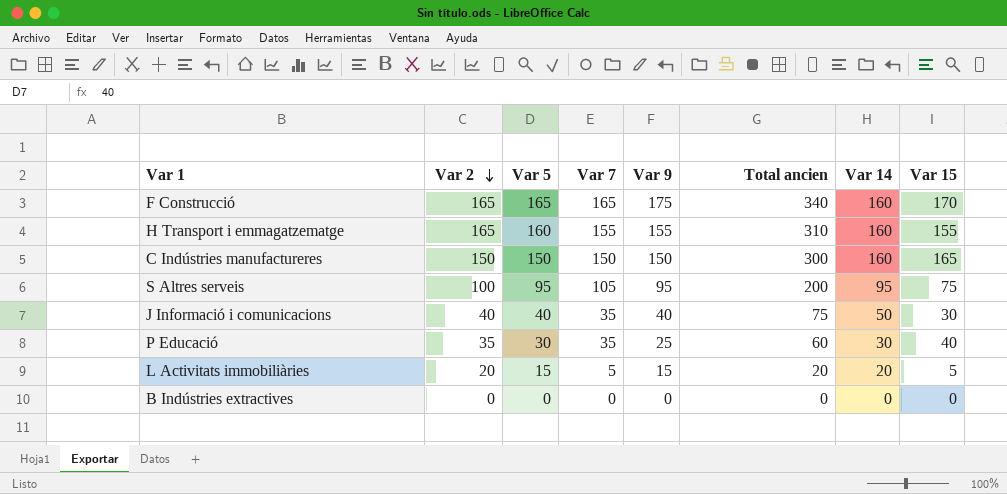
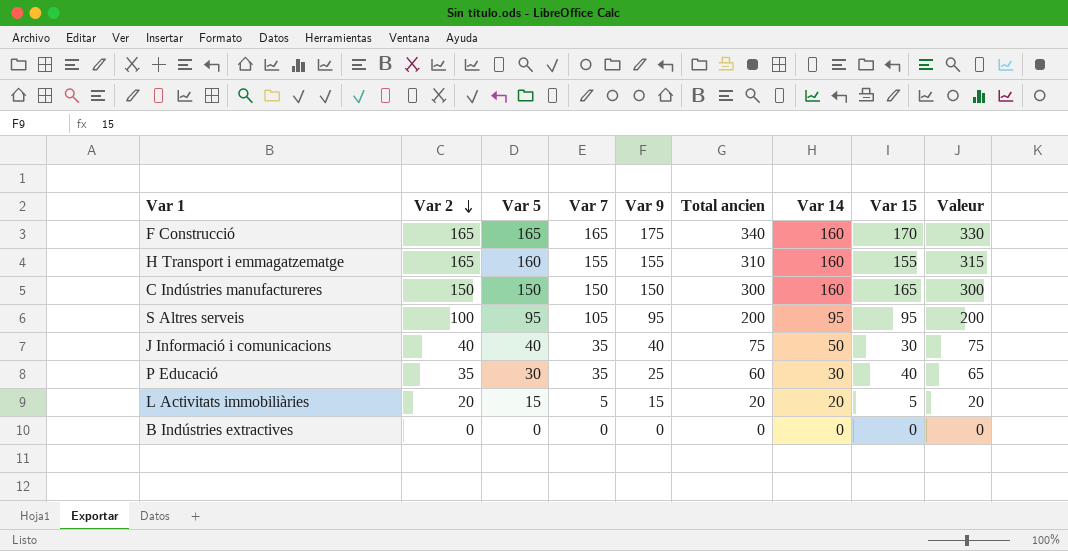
column Valeur | formula: none -> [Var 5] + [Var 7]
S Altres serveis | Var 15: 75 -> 95

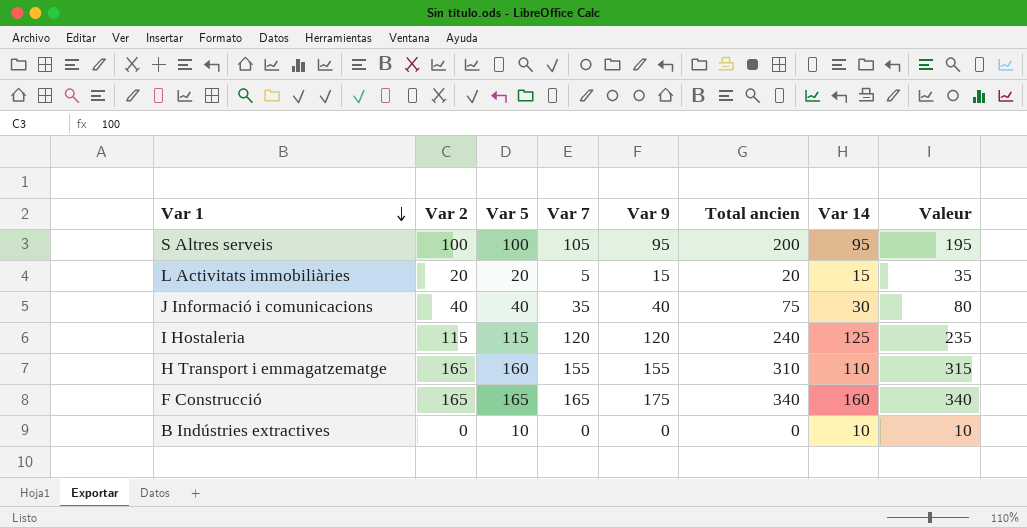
row order: Var 2 descending -> Var 1 descending
column Var 15 | position: 8 -> none
column Valeur | formula: [Var 5] + [Var 7] -> [Var 5] + [Var 9]
row C Indústries manufactureres: 150 | 150 | 150 | 150 | 300 | 160 | 165 | 300 -> none
row P Educació: 35 | 30 | 35 | 25 | 60 | 30 | 40 | 65 -> none
S Altres serveis | Var 5: 95 -> 100
L Activitats immobiliàries | Var 5: 15 -> 20
L Activitats immobiliàries | Var 14: 20 -> 15
J Informació i comunicacions | Var 14: 50 -> 30
row I Hostaleria: none -> 115 | 115 | 120 | 120 | 240 | 125 | 235
H Transport i emmagatzematge | Var 14: 160 -> 110
B Indústries extractives | Var 5: 0 -> 10
B Indústries extractives | Var 14: 0 -> 10

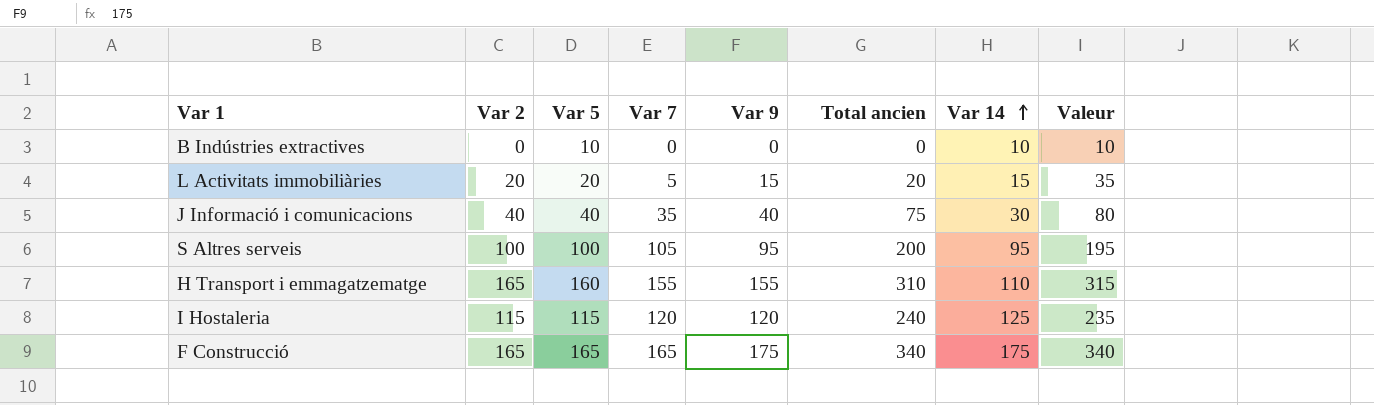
row order: Var 1 descending -> Var 14 ascending
F Construcció | Var 14: 160 -> 175

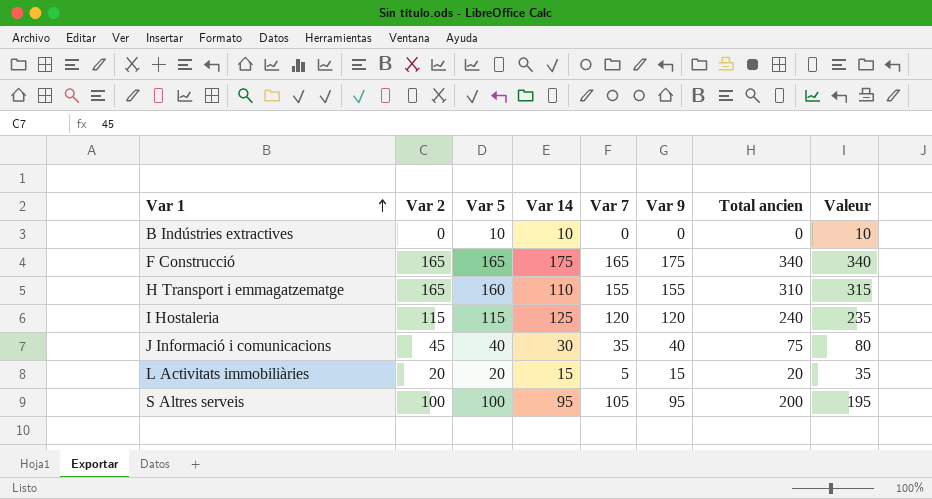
row order: Var 14 ascending -> Var 1 ascending
column Var 14 | position: 7 -> 4
J Informació i comunicacions | Var 2: 40 -> 45

